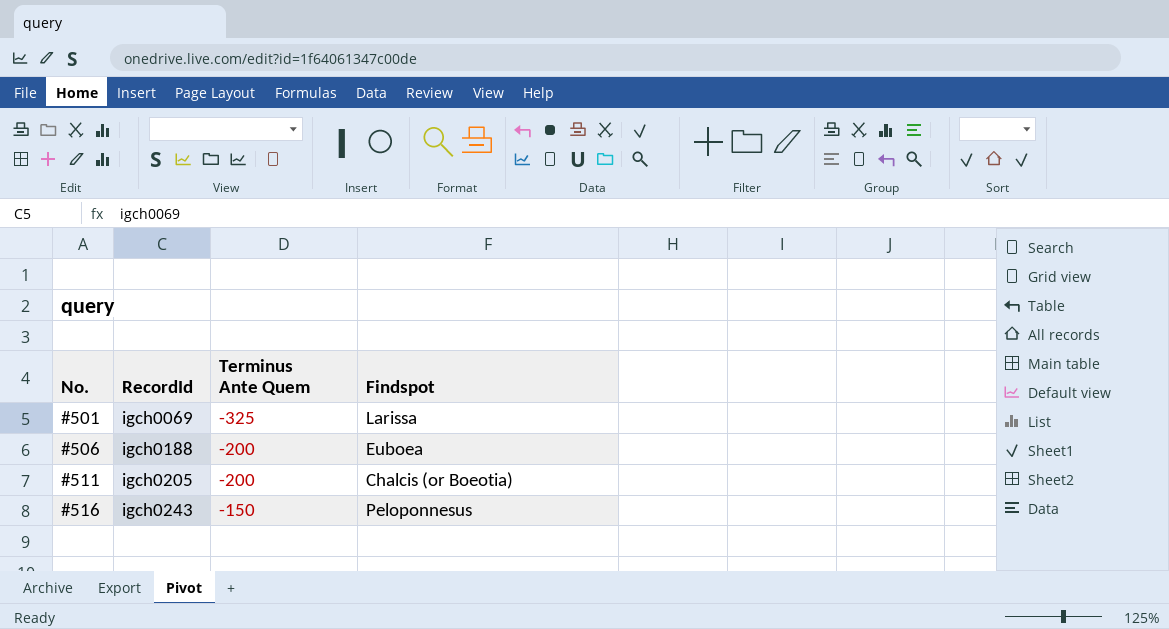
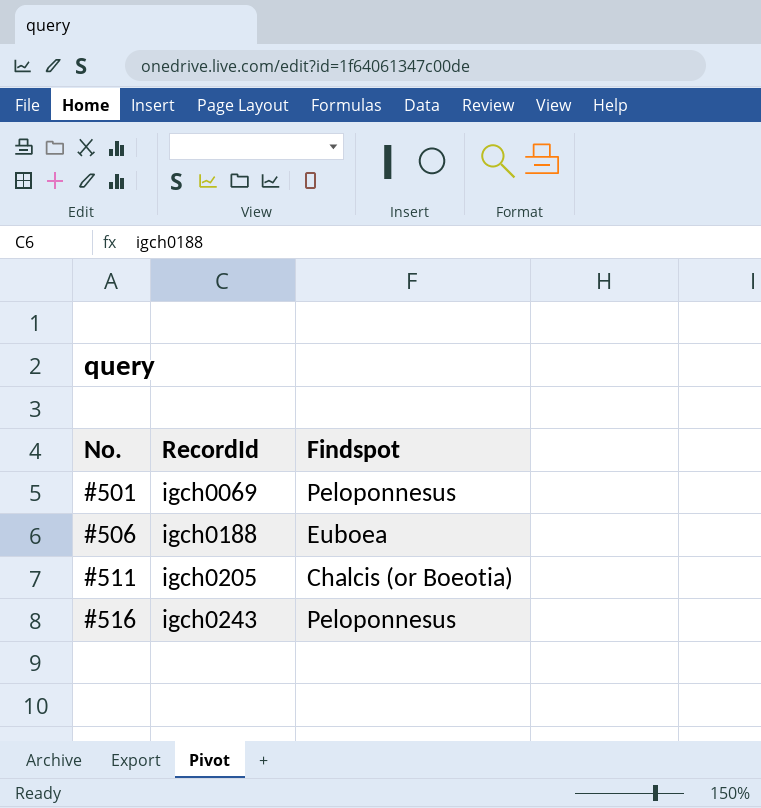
column Terminus Ante Quem | position: 3 -> none
#501 | Findspot: Larissa -> Peloponnesus

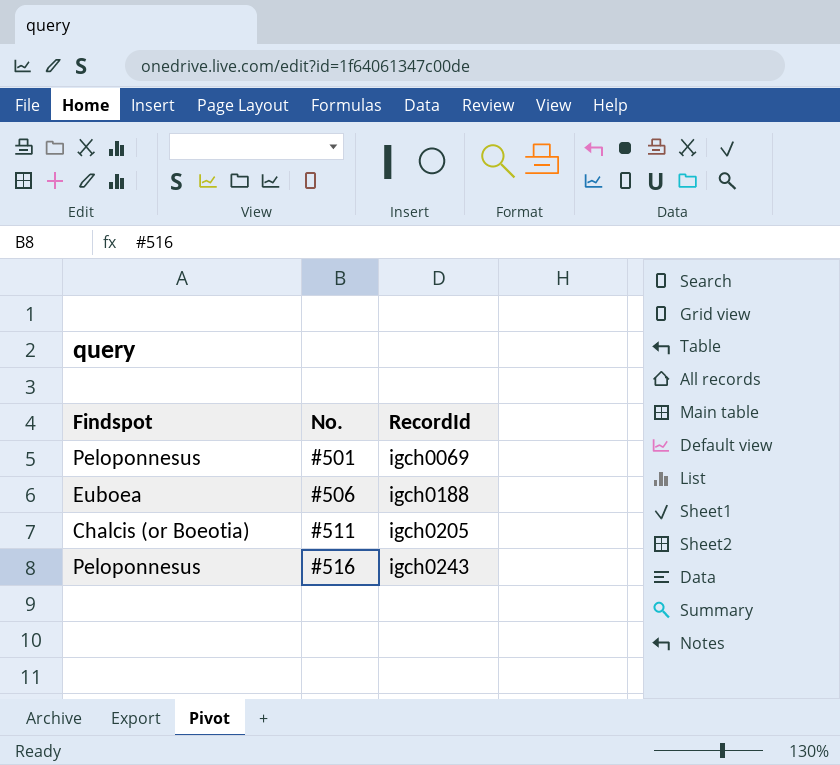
column Findspot | position: 3 -> 1

